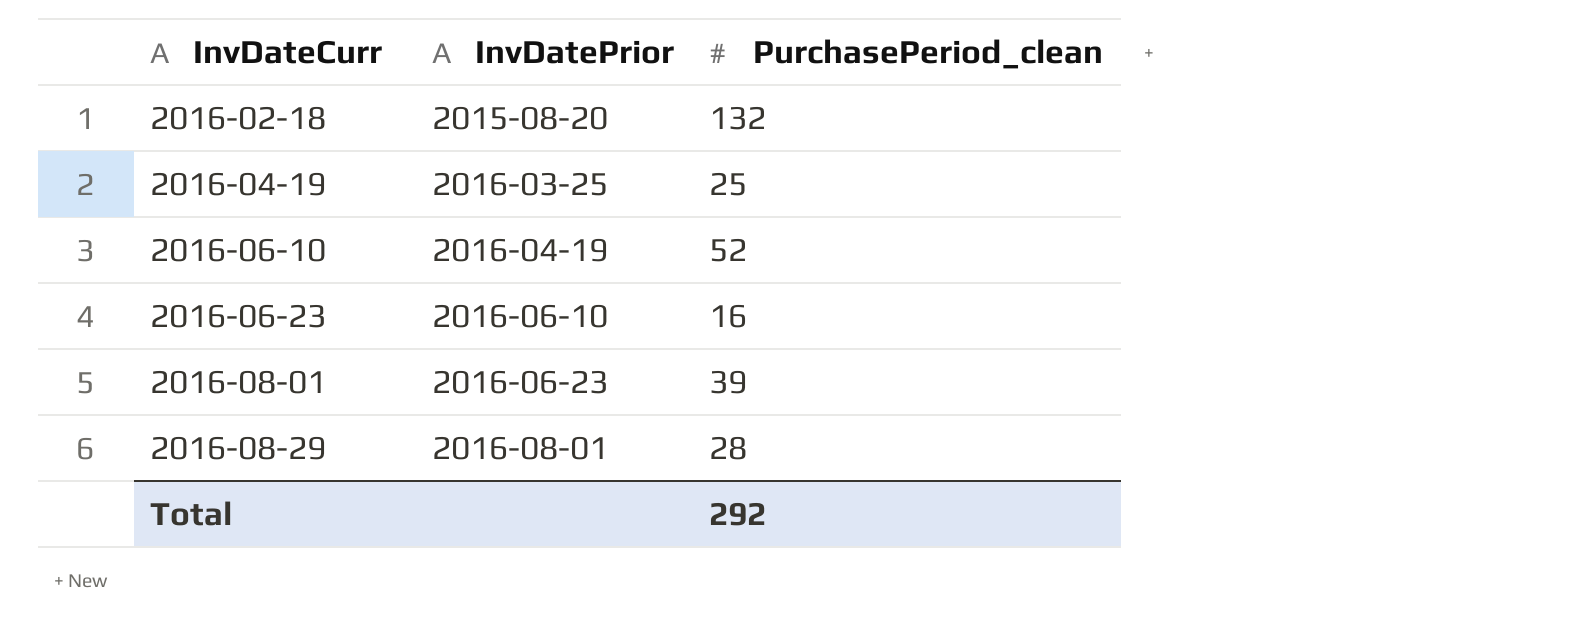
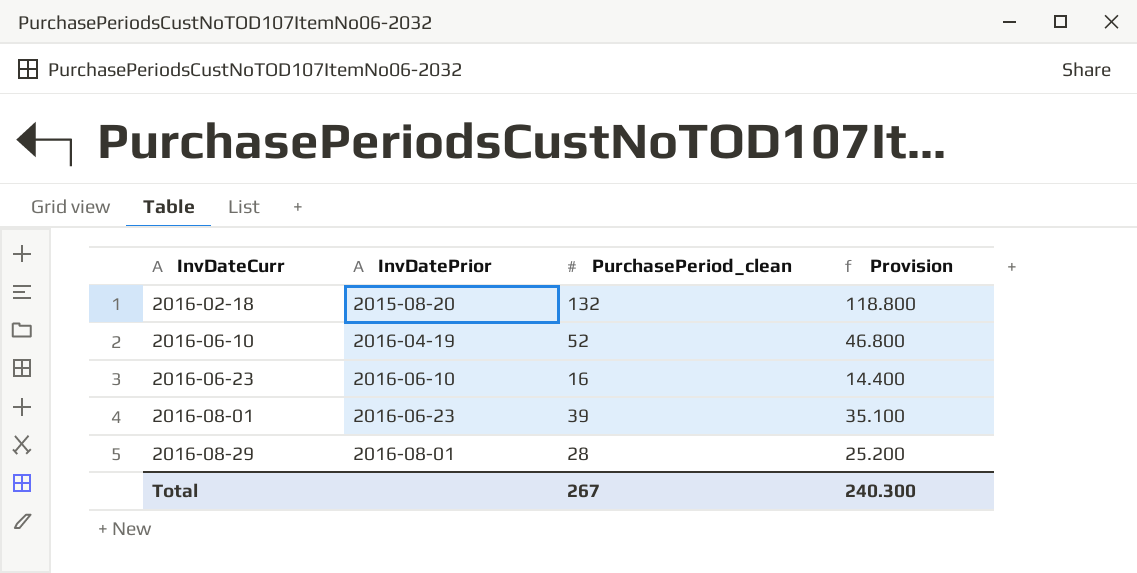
column Provision | formula: none -> [PurchasePeriod_clean] * 0.9
row 2016-04-19: 2016-03-25 | 25 -> none
Total | PurchasePeriod_clean: 292 -> 267

